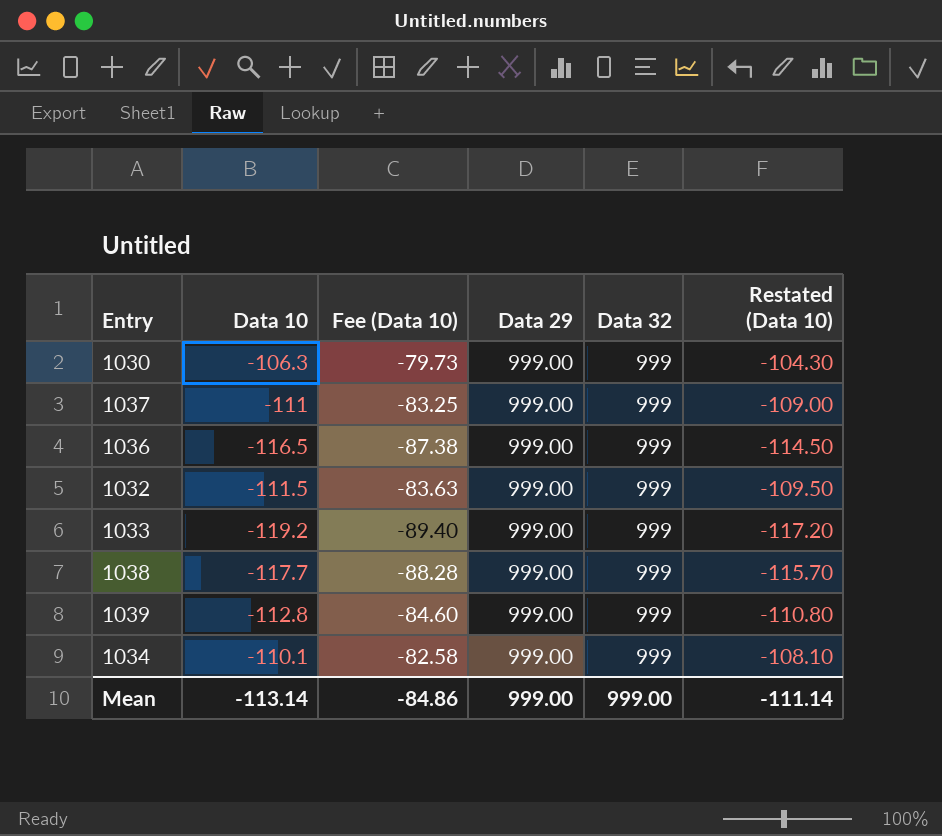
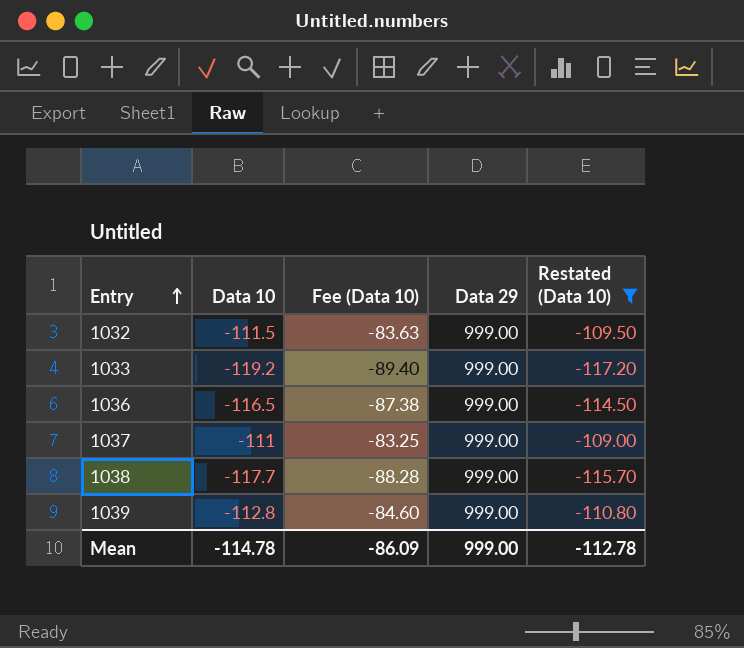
filter: none -> Restated (Data 10) <= -109.00
row order: none -> Entry ascending
column Data 32 | position: 5 -> none
Mean | Data 10: -113.14 -> -114.78
Mean | Fee (Data 10): -84.86 -> -86.09
Mean | Restated (Data 10): -111.14 -> -112.78

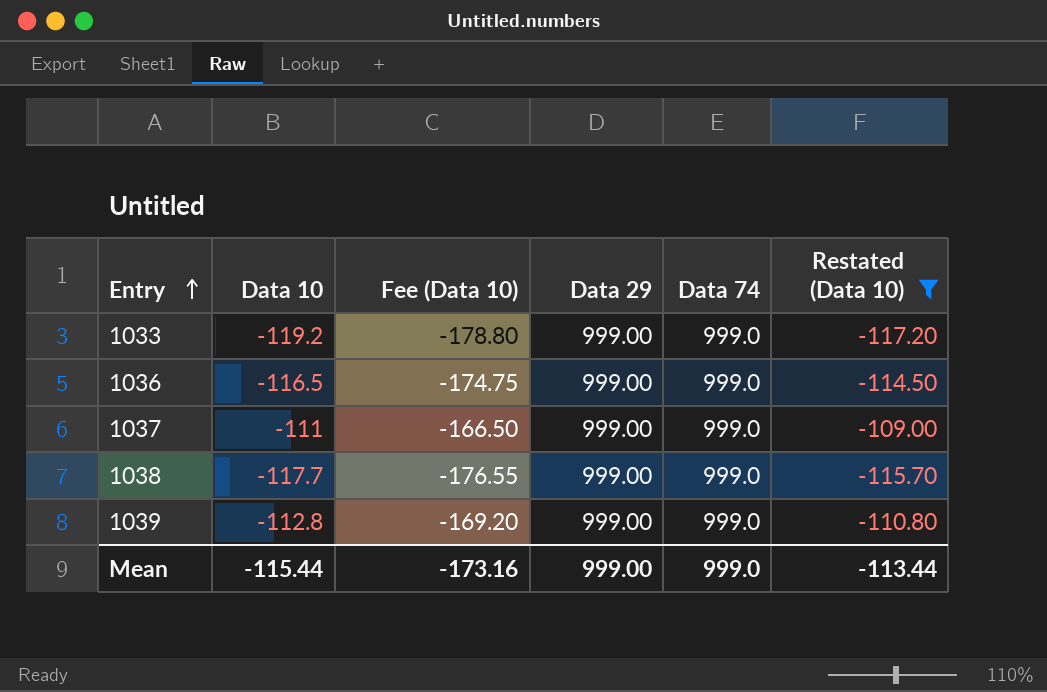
column Fee (Data 10) | formula: [Data 10] * 0.75 -> [Data 10] * 1.5
column Data 74 | position: none -> 5
row 1032: -111.5 | -83.63 | 999.00 | -109.50 -> none
Mean | Data 10: -114.78 -> -115.44
Mean | Fee (Data 10): -86.09 -> -173.16
Mean | Restated (Data 10): -112.78 -> -113.44

